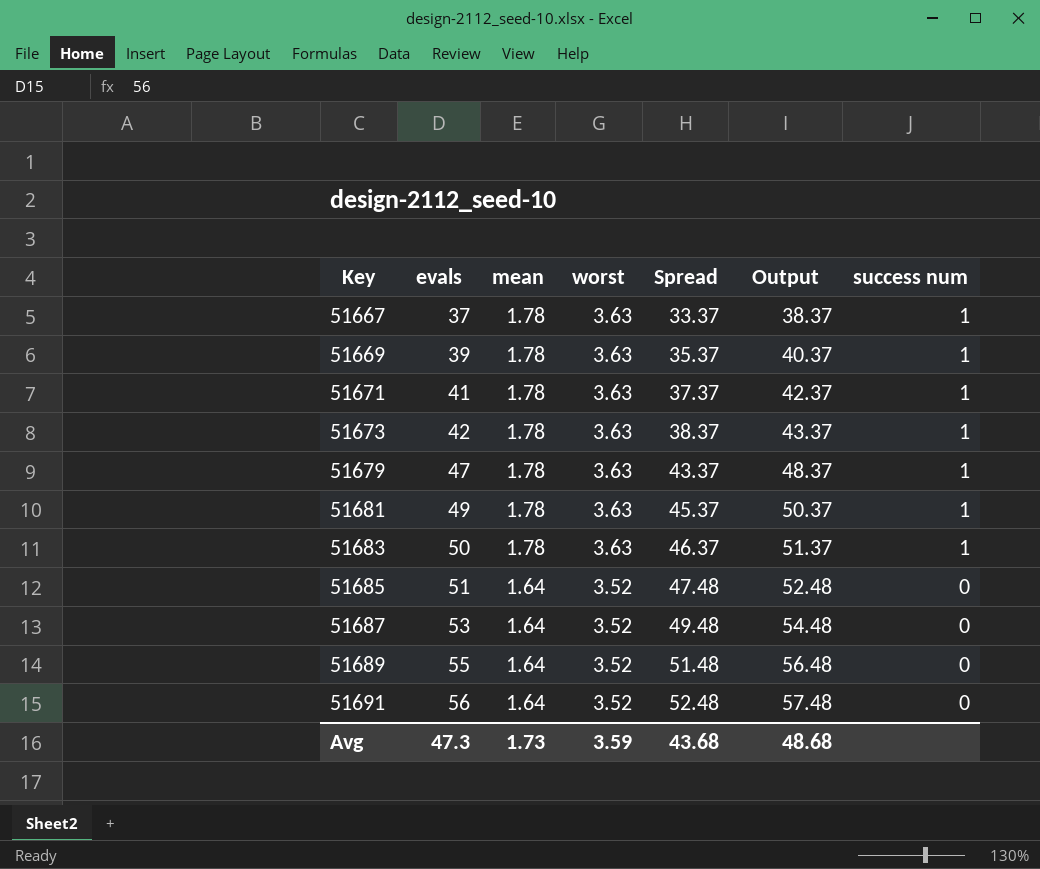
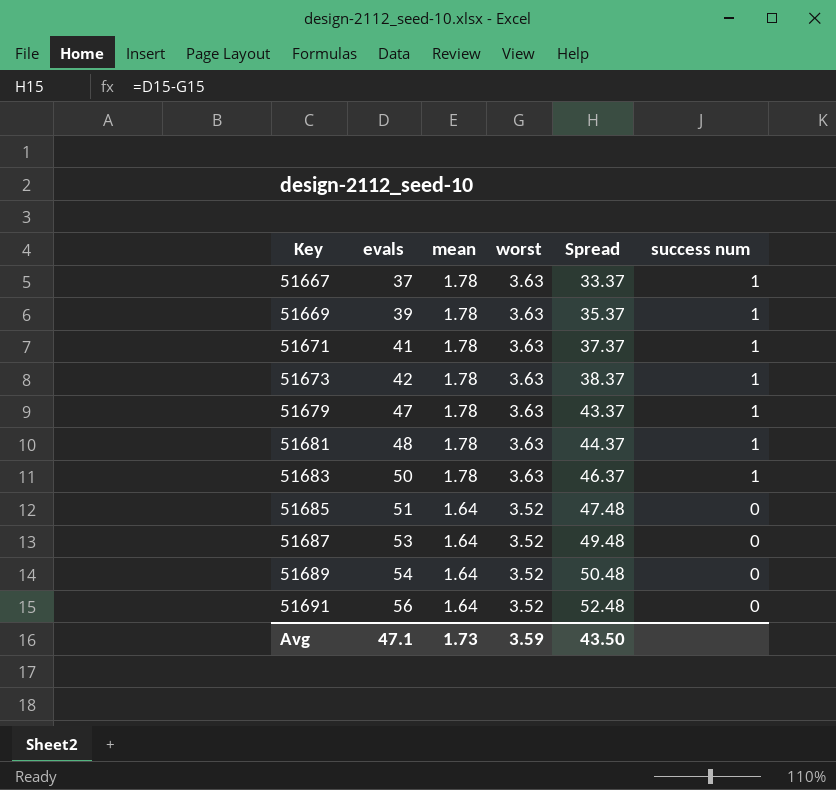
column Output | formula: [Spread] + 5 -> none
51681 | evals: 49 -> 48
51681 | Spread: 45.37 -> 44.37
51689 | evals: 55 -> 54
51689 | Spread: 51.48 -> 50.48
Avg | evals: 47.3 -> 47.1
Avg | Spread: 43.68 -> 43.50

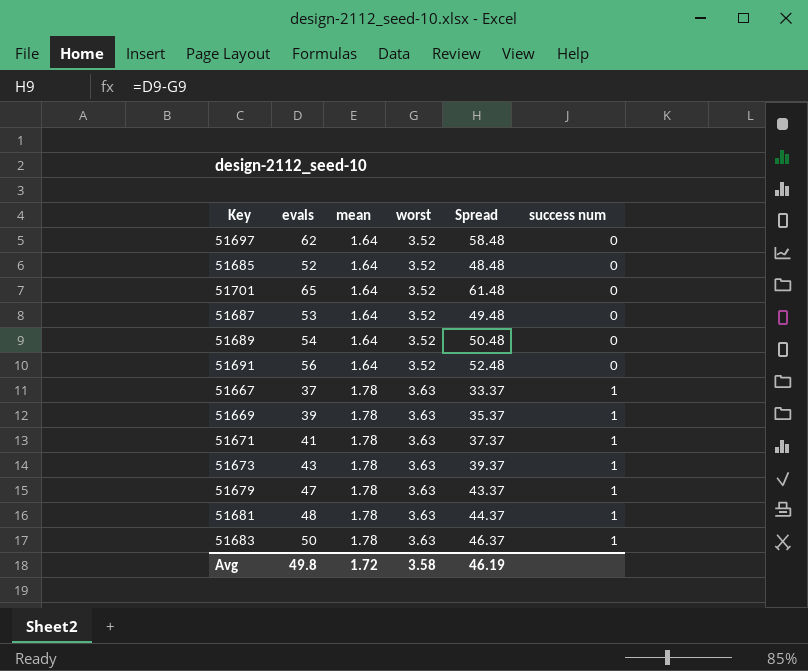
row order: Key ascending -> mean ascending
row 51697: none -> 62 | 1.64 | 3.52 | 58.48 | 0
51685 | evals: 51 -> 52
51685 | Spread: 47.48 -> 48.48
row 51701: none -> 65 | 1.64 | 3.52 | 61.48 | 0
51673 | evals: 42 -> 43
51673 | Spread: 38.37 -> 39.37
Avg | evals: 47.1 -> 49.8
Avg | mean: 1.73 -> 1.72
Avg | worst: 3.59 -> 3.58
Avg | Spread: 43.50 -> 46.19

